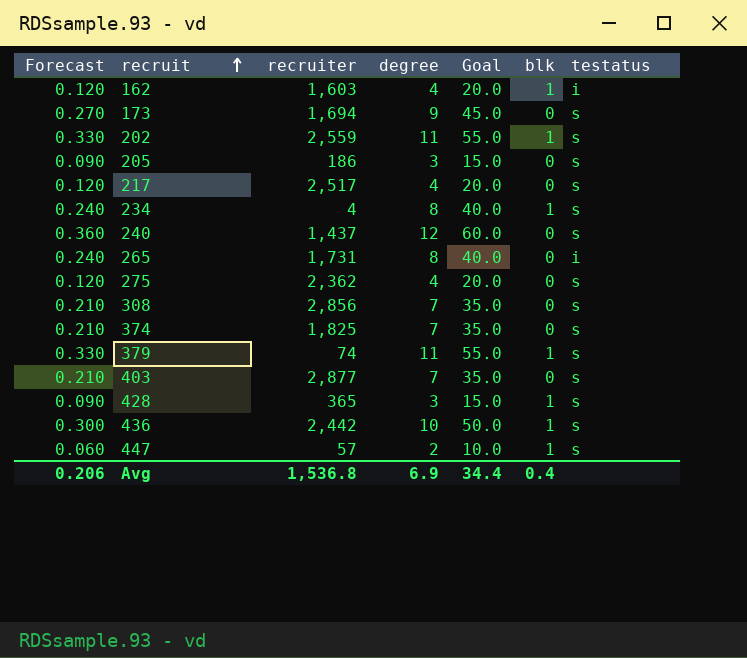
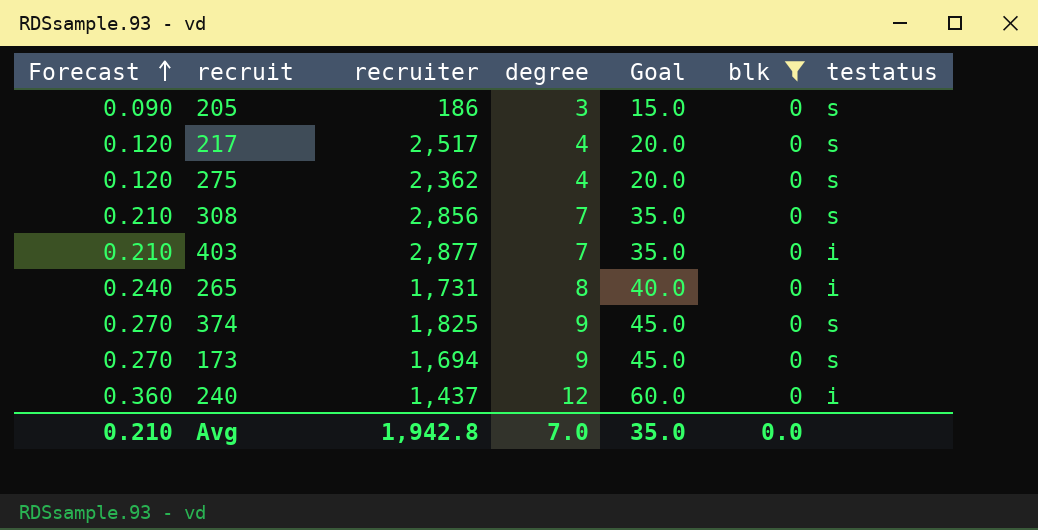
filter: none -> blk = 0
row order: recruit ascending -> Forecast ascending
403 | testatus: s -> i
374 | Forecast: 0.210 -> 0.270
374 | degree: 7 -> 9
374 | Goal: 35.0 -> 45.0
240 | testatus: s -> i
Avg | Forecast: 0.206 -> 0.210
Avg | recruiter: 1,536.8 -> 1,942.8
Avg | degree: 6.9 -> 7.0
Avg | Goal: 34.4 -> 35.0
Avg | blk: 0.4 -> 0.0

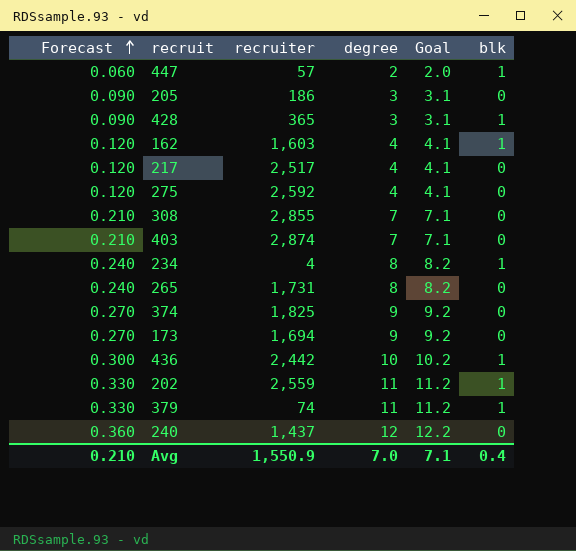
filter: blk = 0 -> none
column testatus | position: 7 -> none
column Goal | formula: [degree] * 5 -> [degree] * 1.02
275 | recruiter: 2,362 -> 2,592
308 | recruiter: 2,856 -> 2,855
403 | recruiter: 2,877 -> 2,874
Avg | recruiter: 1,942.8 -> 1,550.9
Avg | Goal: 35.0 -> 7.1
Avg | blk: 0.0 -> 0.4

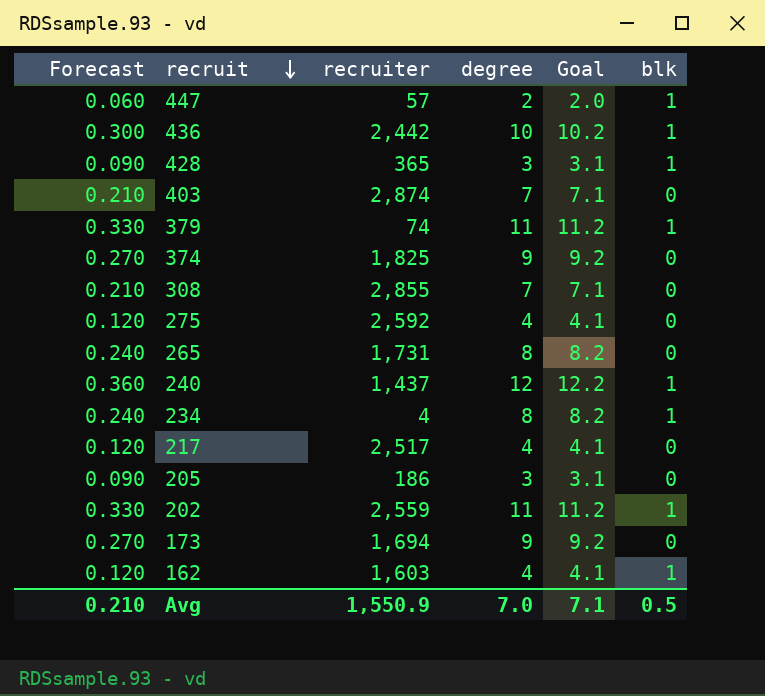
row order: Forecast ascending -> recruit descending
240 | blk: 0 -> 1
Avg | blk: 0.4 -> 0.5

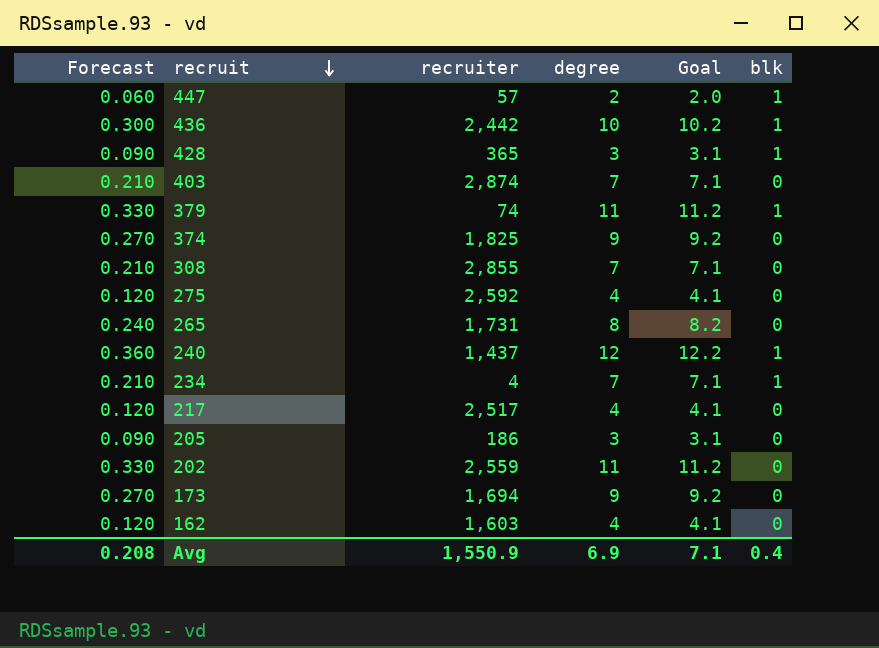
234 | Forecast: 0.240 -> 0.210
234 | degree: 8 -> 7
234 | Goal: 8.2 -> 7.1
202 | blk: 1 -> 0
162 | blk: 1 -> 0
Avg | Forecast: 0.210 -> 0.208
Avg | degree: 7.0 -> 6.9
Avg | blk: 0.5 -> 0.4

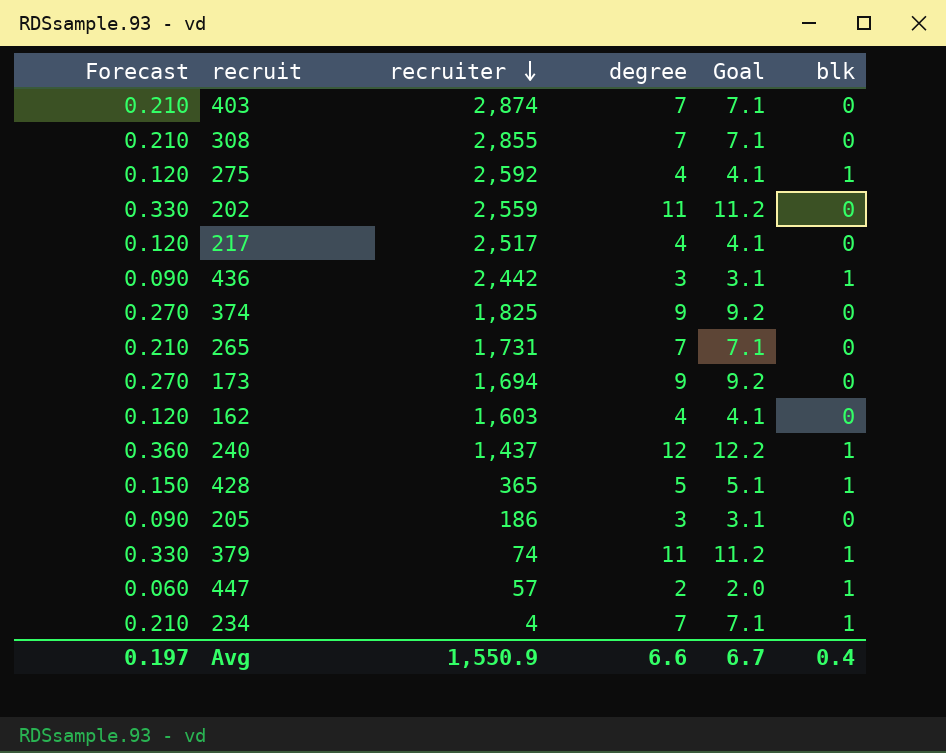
row order: recruit descending -> recruiter descending
275 | blk: 0 -> 1
436 | Forecast: 0.300 -> 0.090
436 | degree: 10 -> 3
436 | Goal: 10.2 -> 3.1
265 | Forecast: 0.240 -> 0.210
265 | degree: 8 -> 7
265 | Goal: 8.2 -> 7.1
428 | Forecast: 0.090 -> 0.150
428 | degree: 3 -> 5
428 | Goal: 3.1 -> 5.1
Avg | Forecast: 0.208 -> 0.197
Avg | degree: 6.9 -> 6.6
Avg | Goal: 7.1 -> 6.7

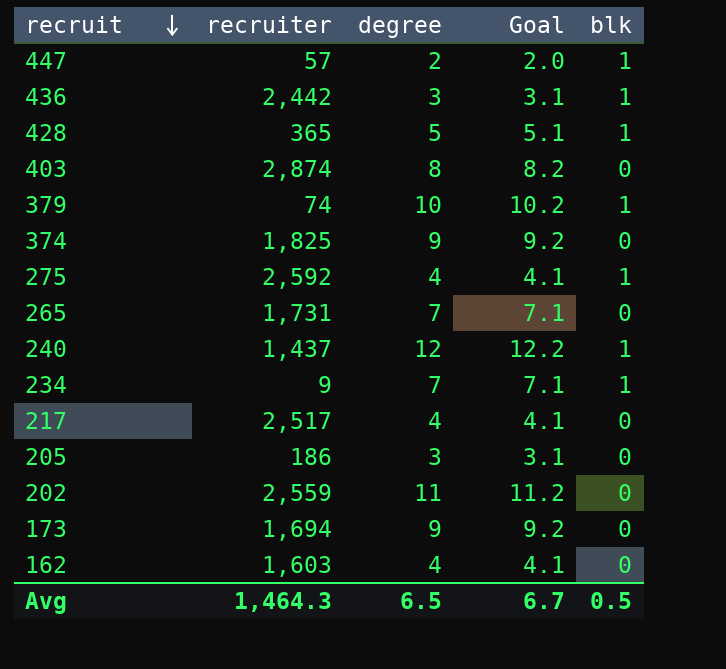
row order: recruiter descending -> recruit descending
column Forecast | formula: [degree] * 0.03 -> none
row 308: 0.210 | 2,855 | 7 | 7.1 | 0 -> none
403 | degree: 7 -> 8
403 | Goal: 7.1 -> 8.2
379 | degree: 11 -> 10
379 | Goal: 11.2 -> 10.2
234 | recruiter: 4 -> 9
Avg | recruiter: 1,550.9 -> 1,464.3
Avg | degree: 6.6 -> 6.5
Avg | blk: 0.4 -> 0.5

